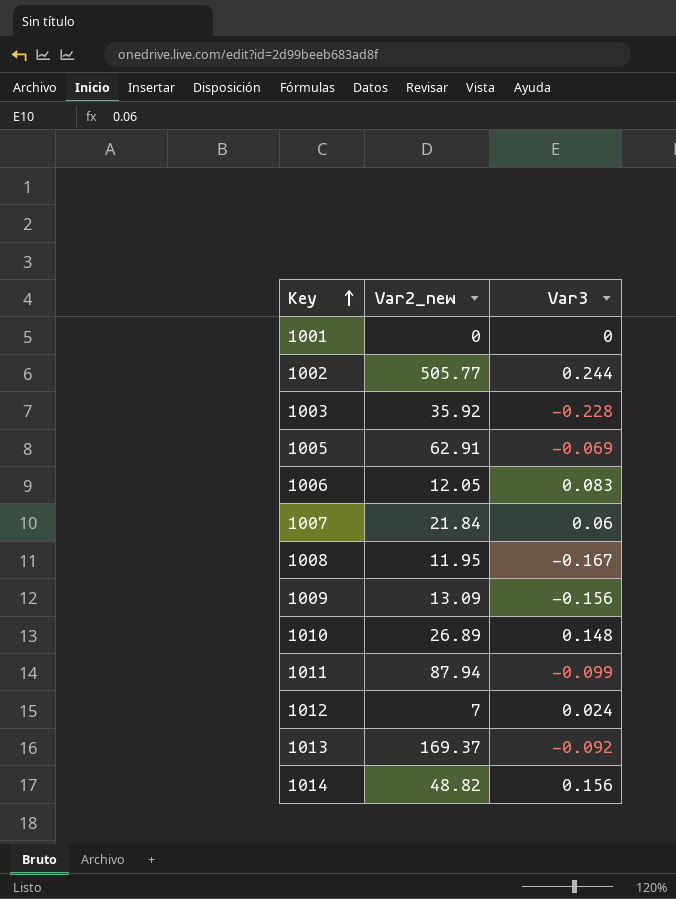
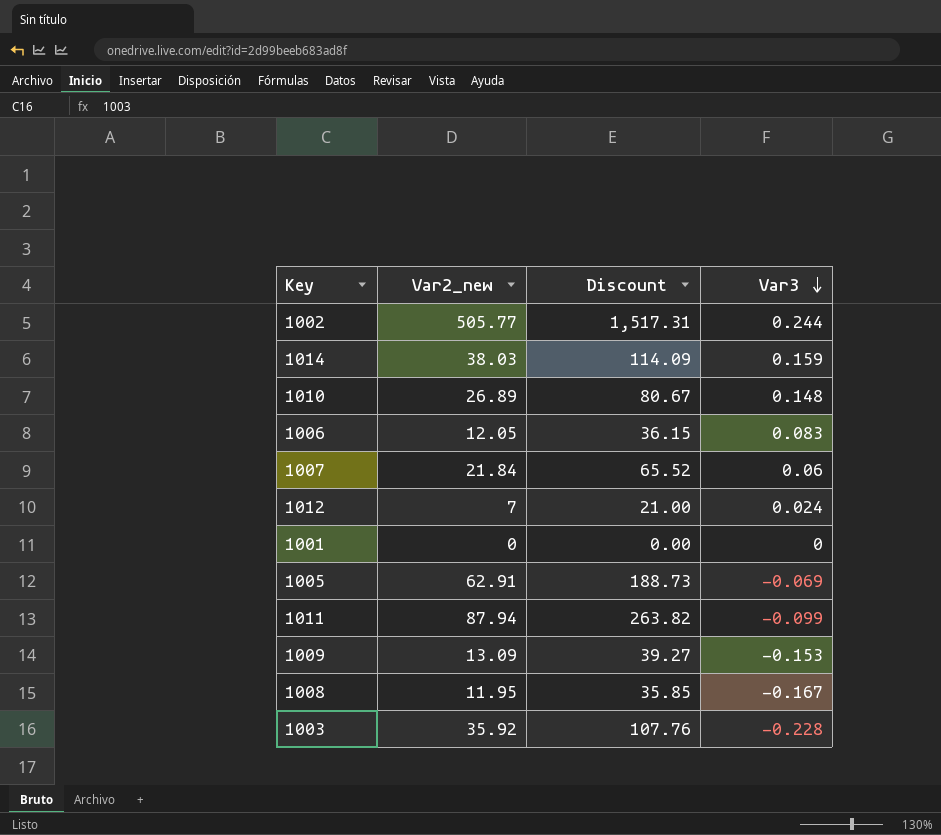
row order: Key ascending -> Var3 descending
column Discount | formula: none -> [Var2_new] * 3
row 1013: 169.37 | -0.092 -> none
1014 | Var2_new: 48.82 -> 38.03
1014 | Var3: 0.156 -> 0.159
1009 | Var3: -0.156 -> -0.153

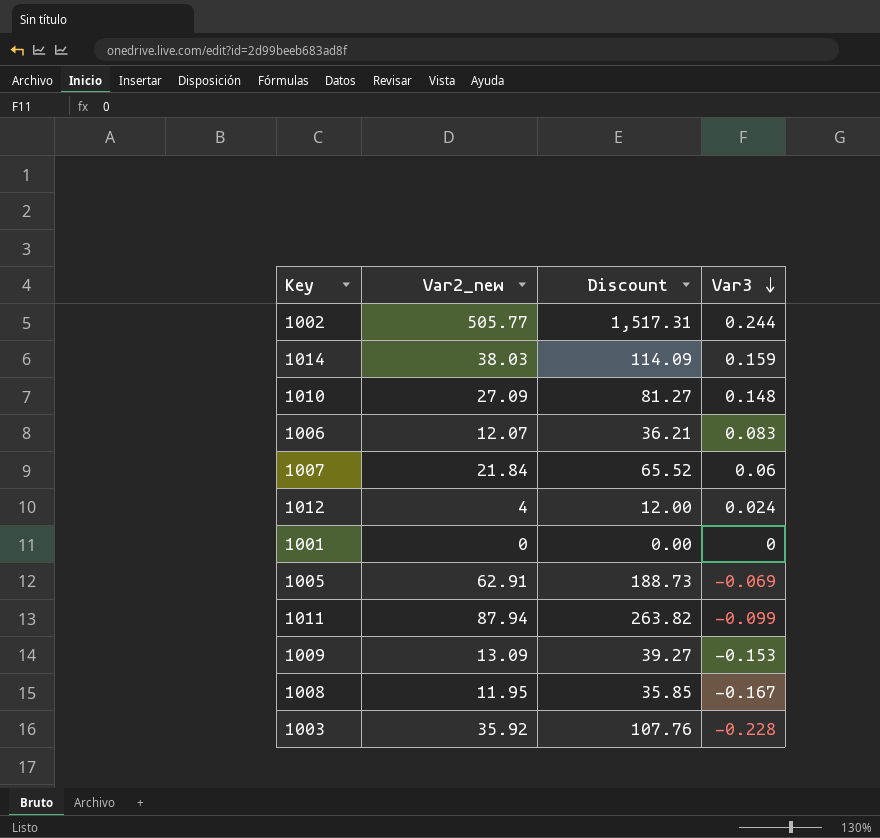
1010 | Var2_new: 26.89 -> 27.09
1010 | Discount: 80.67 -> 81.27
1006 | Var2_new: 12.05 -> 12.07
1006 | Discount: 36.15 -> 36.21
1012 | Var2_new: 7 -> 4
1012 | Discount: 21.00 -> 12.00

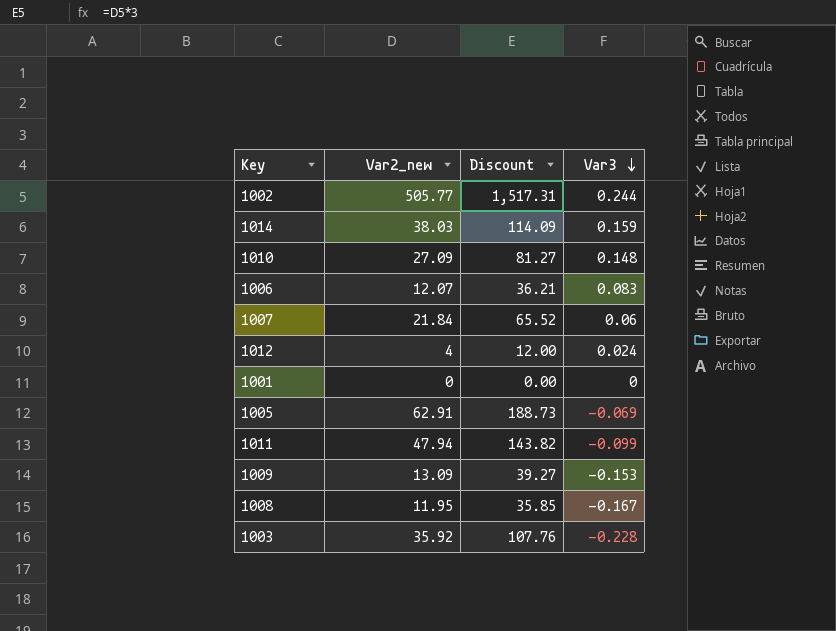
1011 | Var2_new: 87.94 -> 47.94
1011 | Discount: 263.82 -> 143.82

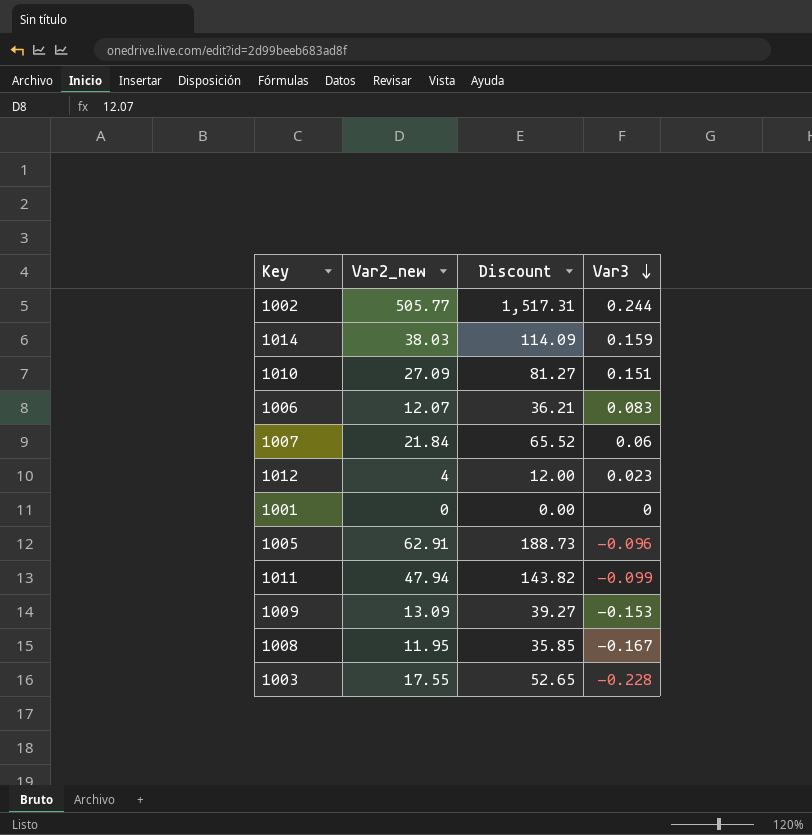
1010 | Var3: 0.148 -> 0.151
1012 | Var3: 0.024 -> 0.023
1005 | Var3: -0.069 -> -0.096
1003 | Var2_new: 35.92 -> 17.55
1003 | Discount: 107.76 -> 52.65

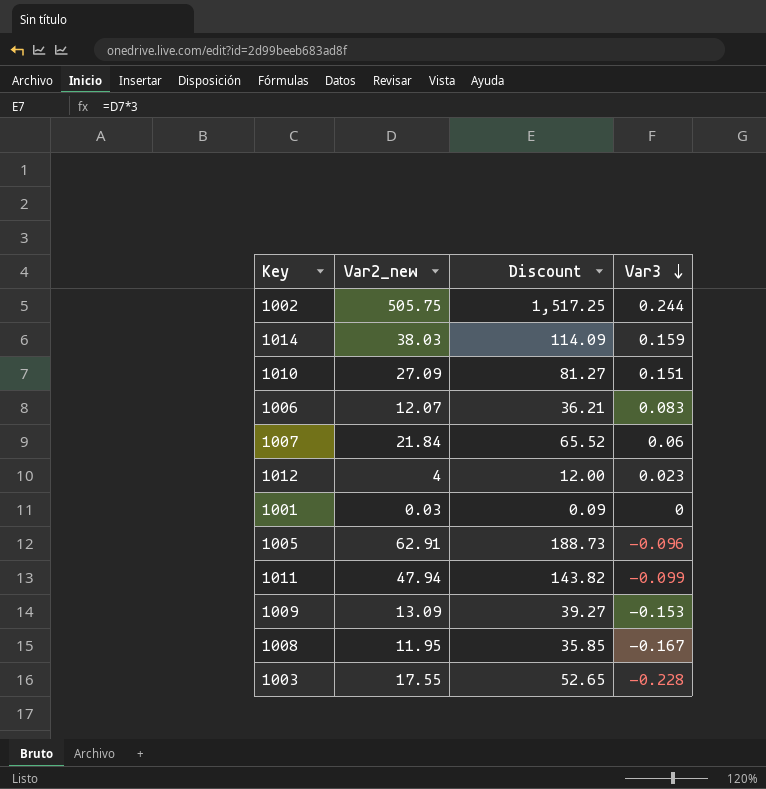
1002 | Var2_new: 505.77 -> 505.75
1002 | Discount: 1,517.31 -> 1,517.25
1001 | Var2_new: 0 -> 0.03
1001 | Discount: 0.00 -> 0.09

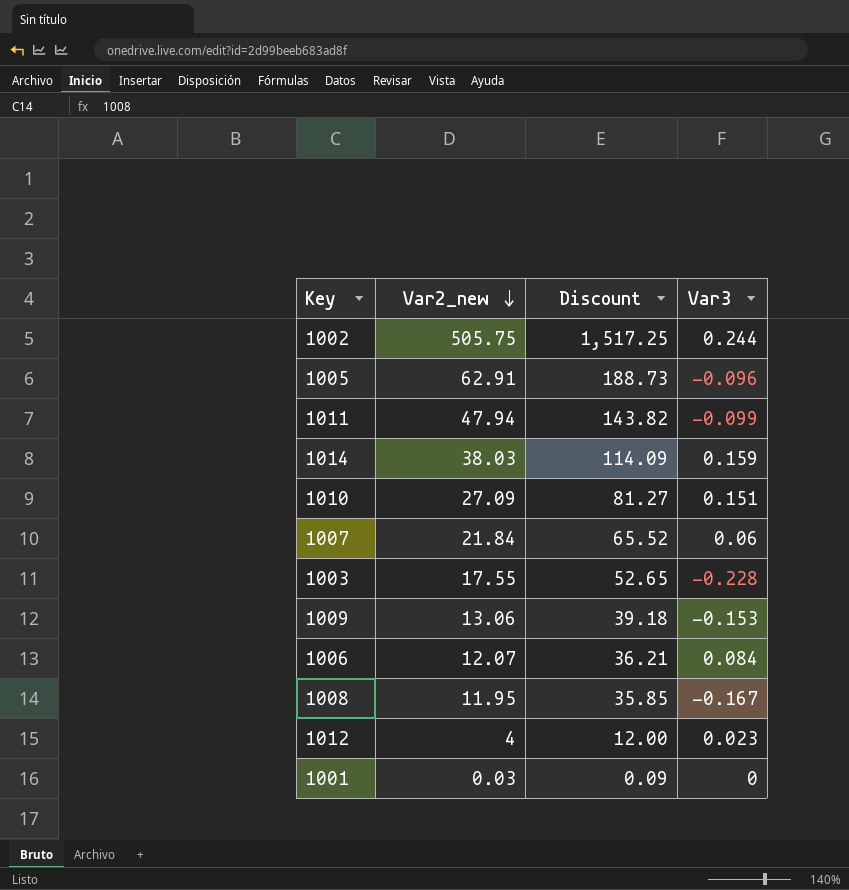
row order: Var3 descending -> Var2_new descending
1009 | Var2_new: 13.09 -> 13.06
1009 | Discount: 39.27 -> 39.18
1006 | Var3: 0.083 -> 0.084

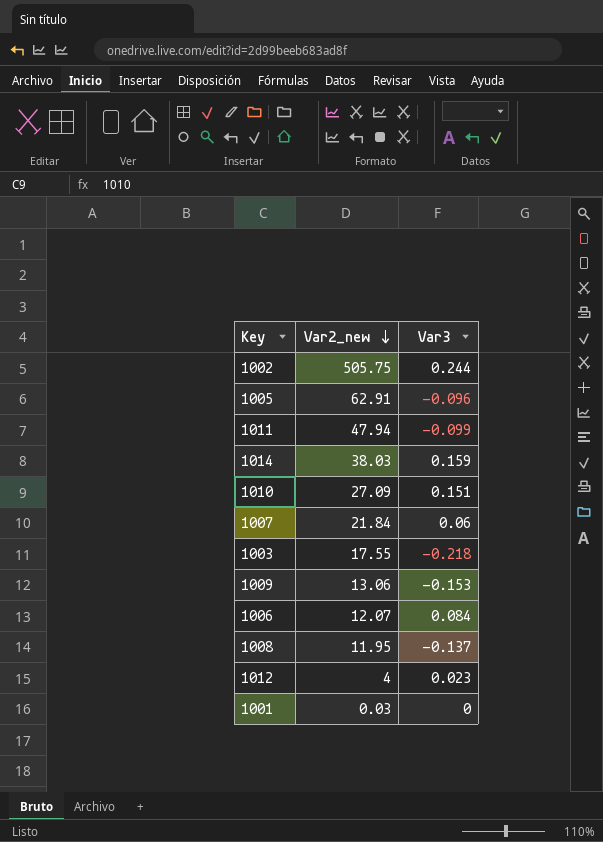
column Discount | formula: [Var2_new] * 3 -> none
1003 | Var3: -0.228 -> -0.218
1008 | Var3: -0.167 -> -0.137

